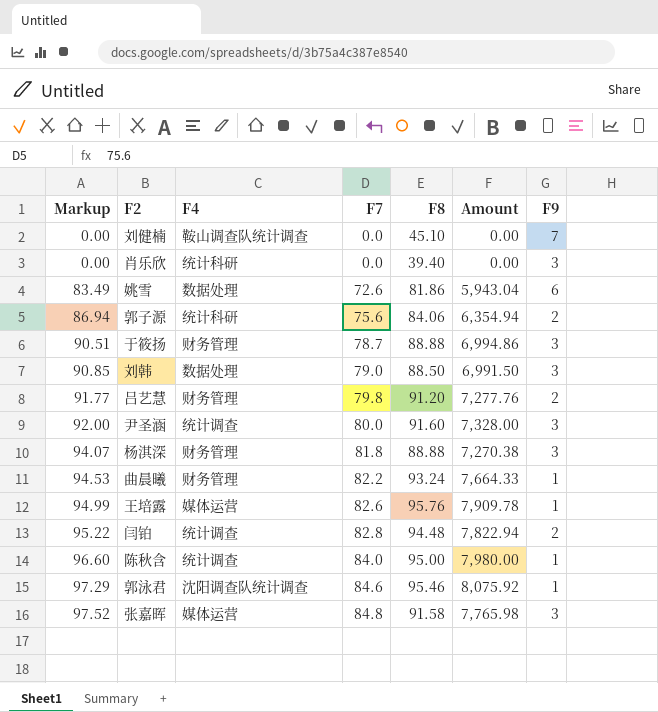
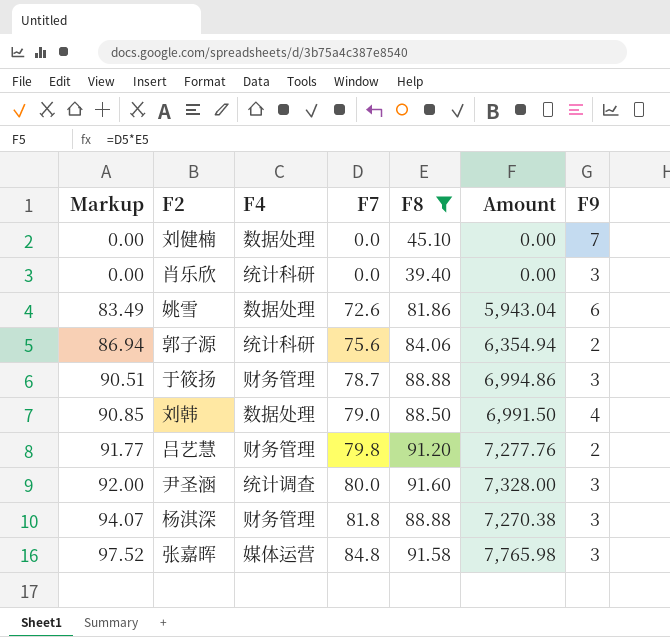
filter: none -> F8 <= 91.60
刘健楠 | F4: 鞍山调查队统计调查 -> 数据处理
刘韩 | F9: 3 -> 4

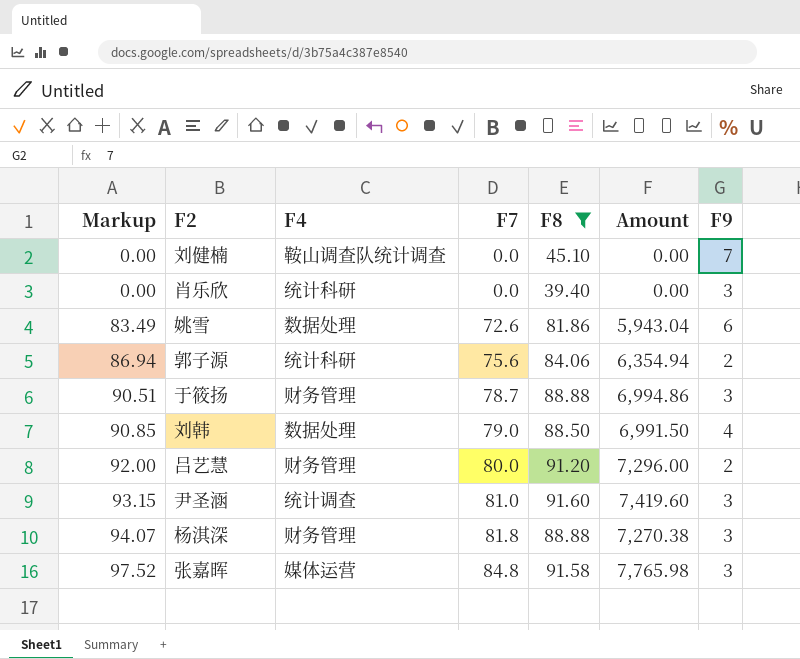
刘健楠 | F4: 数据处理 -> 鞍山调查队统计调查
吕艺慧 | Markup: 91.77 -> 92.00
吕艺慧 | F7: 79.8 -> 80.0
吕艺慧 | Amount: 7,277.76 -> 7,296.00
尹圣涵 | Markup: 92.00 -> 93.15
尹圣涵 | F7: 80.0 -> 81.0
尹圣涵 | Amount: 7,328.00 -> 7,419.60

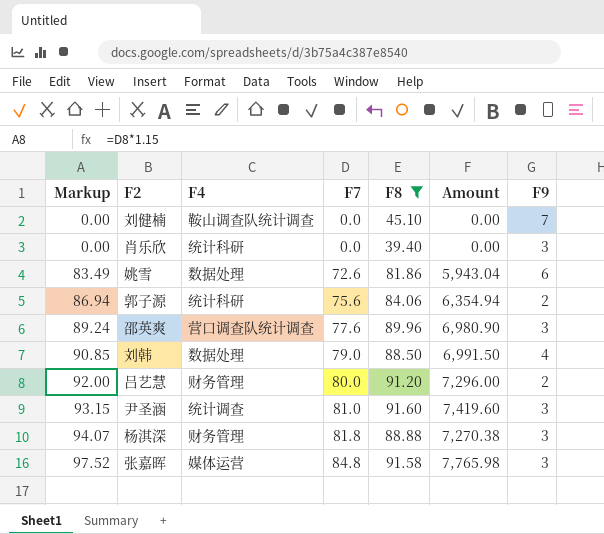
row 于筱扬: 90.51 | 财务管理 | 78.7 | 88.88 | 6,994.86 | 3 -> none
row 邵英爽: none -> 89.24 | 营口调查队统计调查 | 77.6 | 89.96 | 6,980.90 | 3

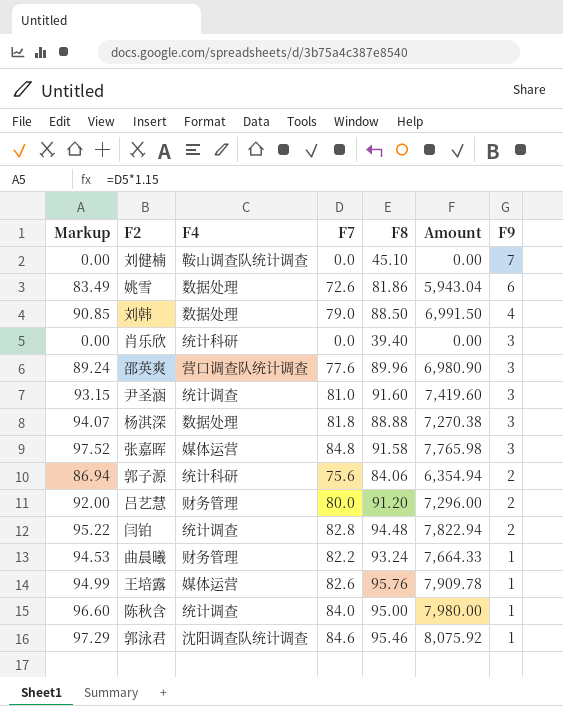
filter: F8 <= 91.60 -> none
row order: Markup ascending -> F9 descending
杨淇深 | F4: 财务管理 -> 数据处理

